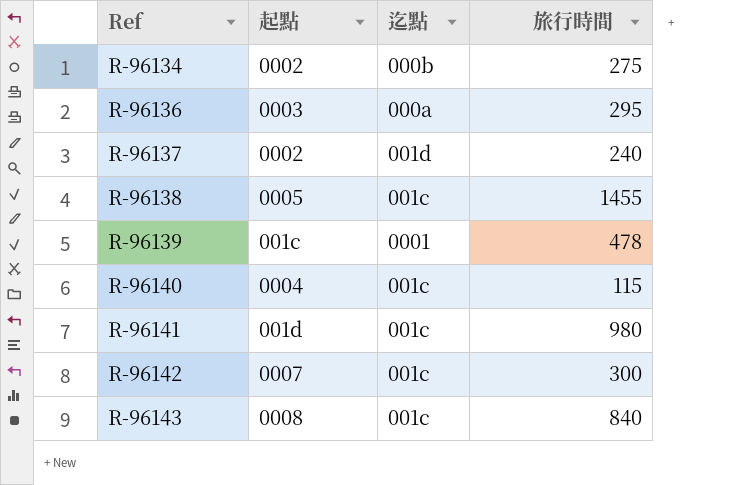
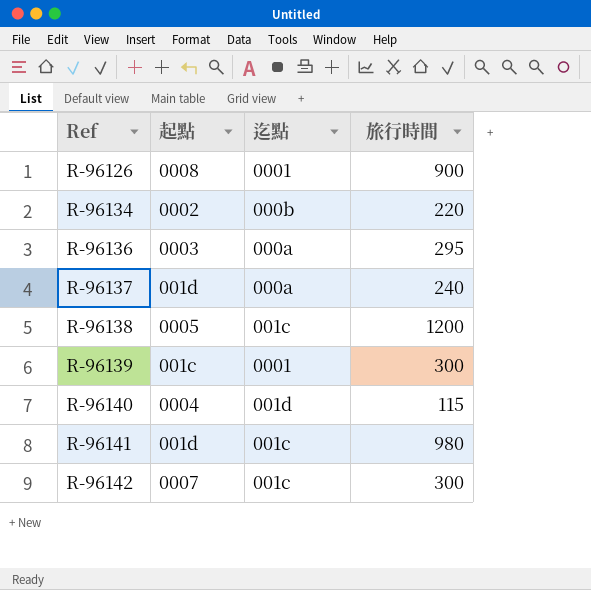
row R-96143: 0008 | 001c | 840 -> none
row R-96126: none -> 0008 | 0001 | 900
R-96134 | 旅行時間: 275 -> 220
R-96137 | 起點: 0002 -> 001d
R-96137 | 迄點: 001d -> 000a
R-96138 | 旅行時間: 1455 -> 1200
R-96139 | 旅行時間: 478 -> 300
R-96140 | 迄點: 001c -> 001d

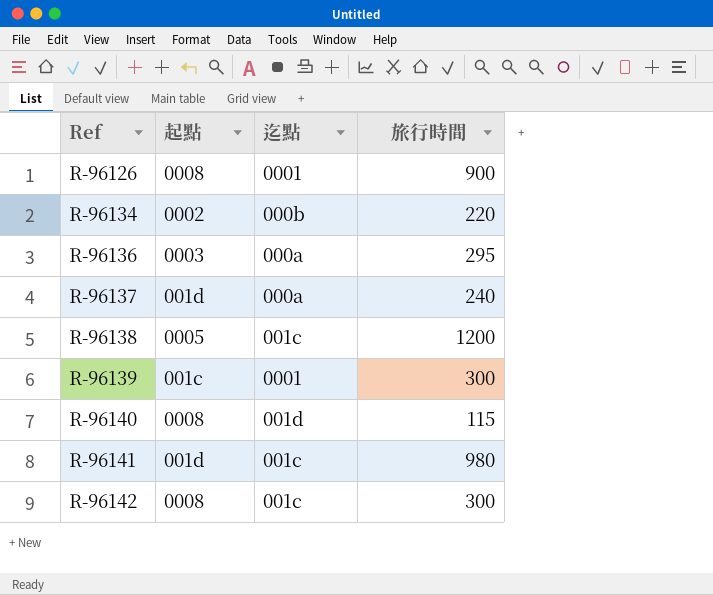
R-96140 | 起點: 0004 -> 0008
R-96142 | 起點: 0007 -> 0008

